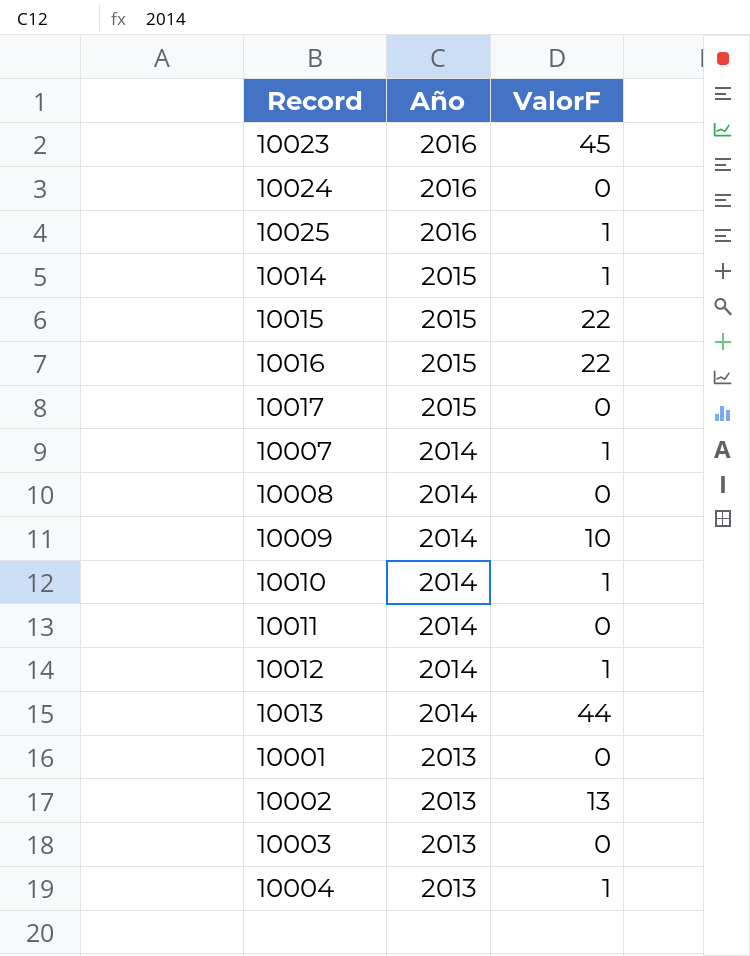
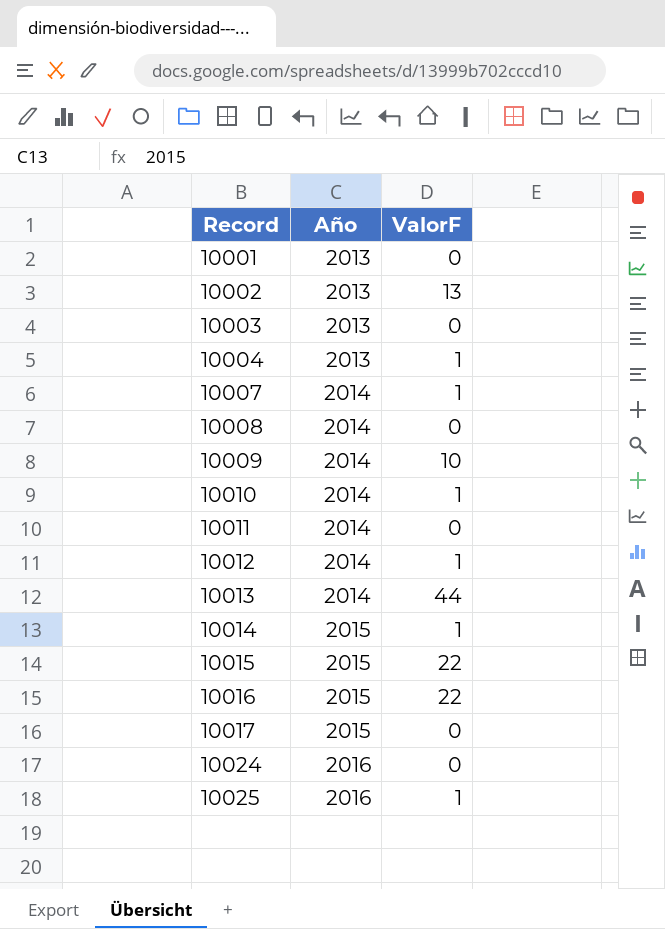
row order: Año descending -> Record ascending
row 10023: 2016 | 45 -> none

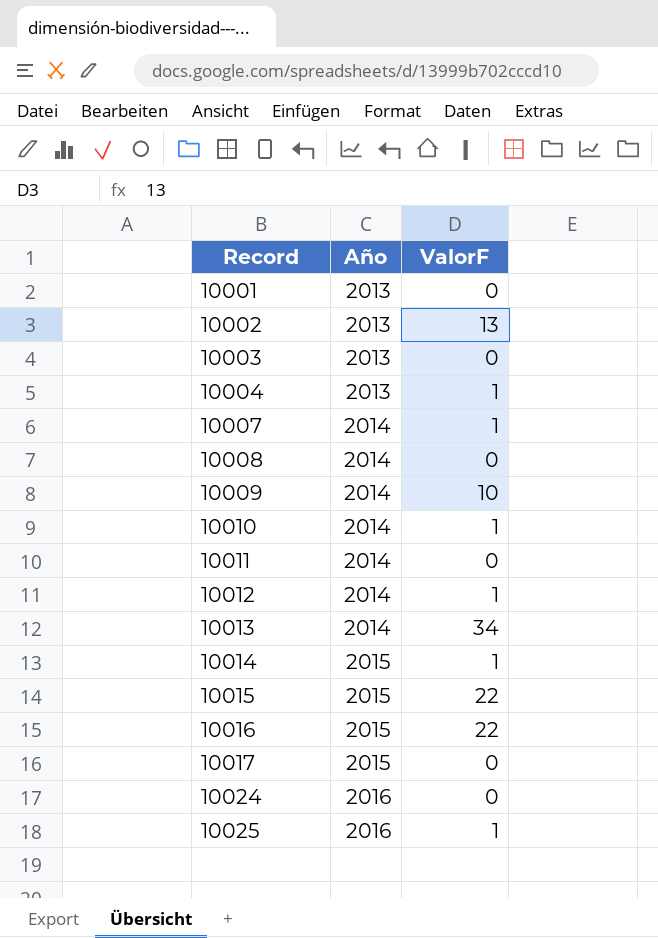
10013 | ValorF: 44 -> 34

